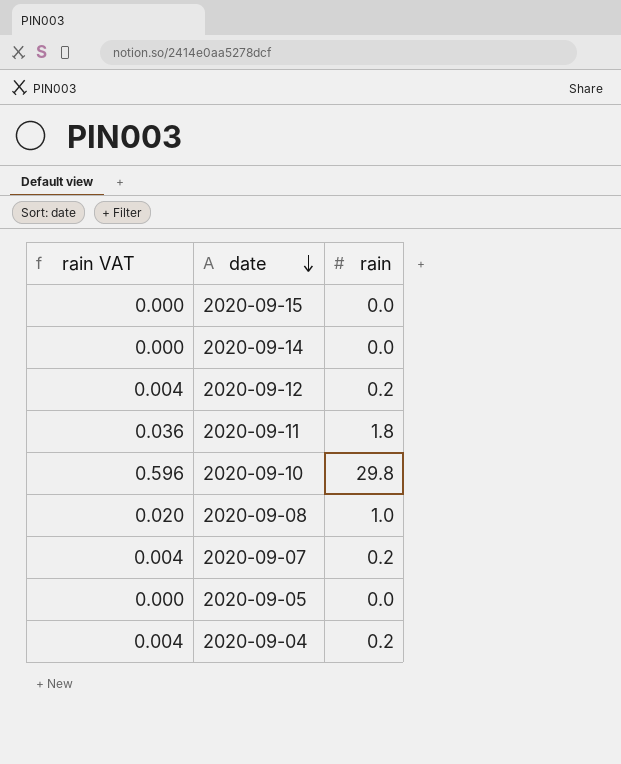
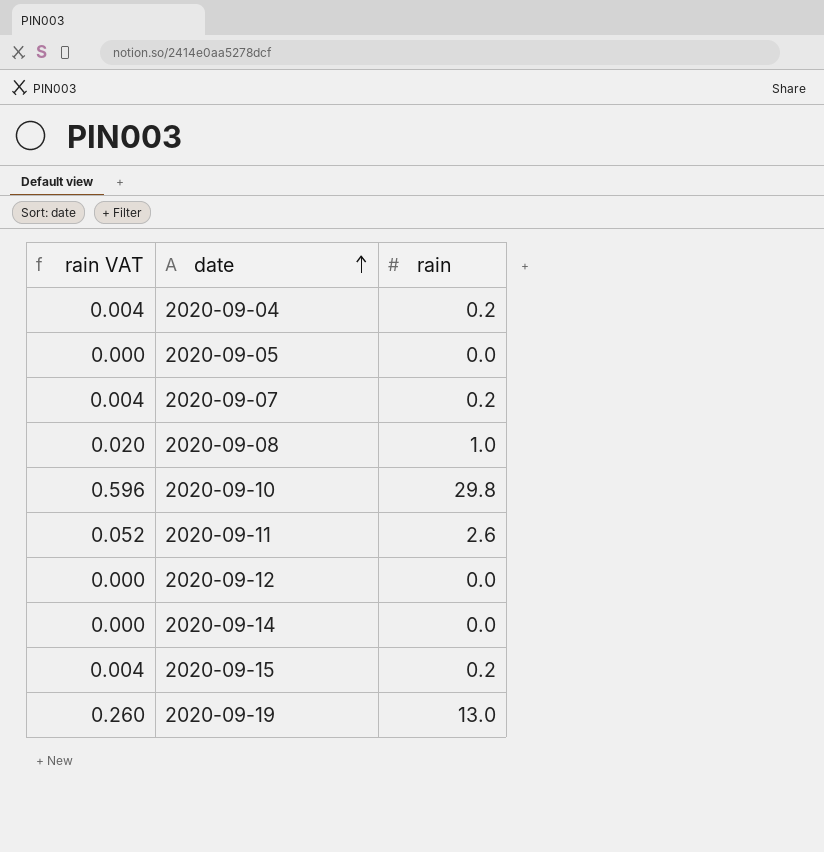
row order: date descending -> date ascending
2020-09-11 | rain VAT: 0.036 -> 0.052
2020-09-11 | rain: 1.8 -> 2.6
2020-09-12 | rain VAT: 0.004 -> 0.000
2020-09-12 | rain: 0.2 -> 0.0
2020-09-15 | rain VAT: 0.000 -> 0.004
2020-09-15 | rain: 0.0 -> 0.2
row 2020-09-19: none -> 0.260 | 13.0

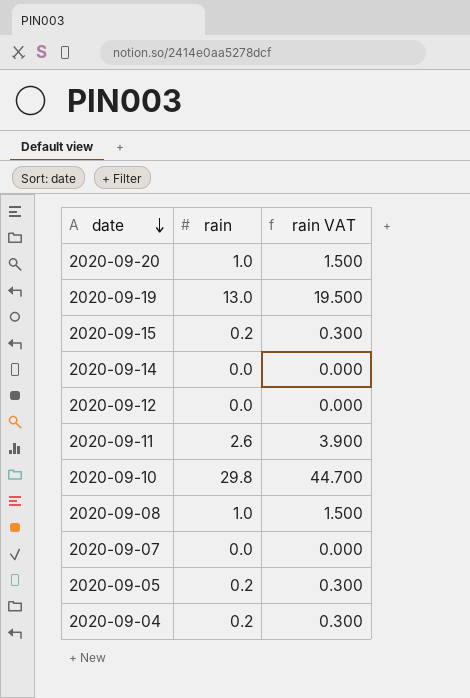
row order: date ascending -> date descending
column rain VAT | formula: [rain] * 0.02 -> [rain] * 1.5
column rain VAT | position: 1 -> 3
row 2020-09-20: none -> 1.0 | 1.500
2020-09-07 | rain: 0.2 -> 0.0
2020-09-05 | rain: 0.0 -> 0.2

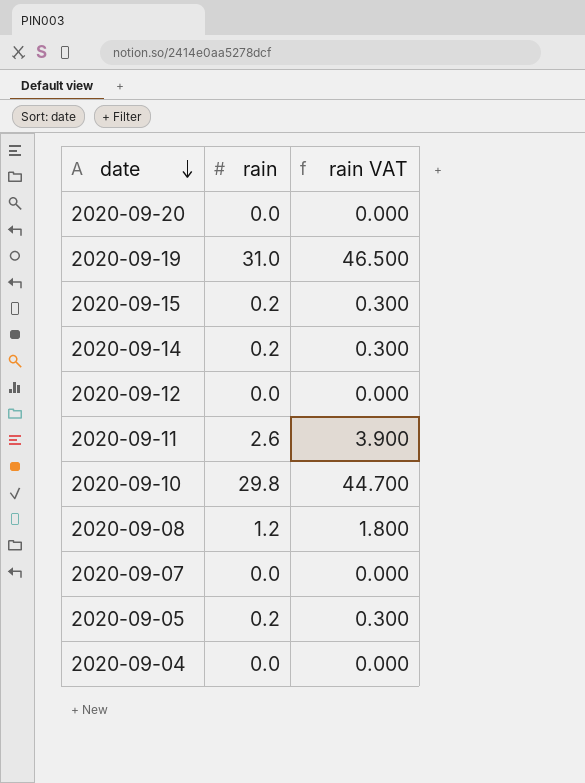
2020-09-20 | rain: 1.0 -> 0.0
2020-09-20 | rain VAT: 1.500 -> 0.000
2020-09-19 | rain: 13.0 -> 31.0
2020-09-19 | rain VAT: 19.500 -> 46.500
2020-09-14 | rain: 0.0 -> 0.2
2020-09-14 | rain VAT: 0.000 -> 0.300
2020-09-08 | rain: 1.0 -> 1.2
2020-09-08 | rain VAT: 1.500 -> 1.800
2020-09-04 | rain: 0.2 -> 0.0
2020-09-04 | rain VAT: 0.300 -> 0.000

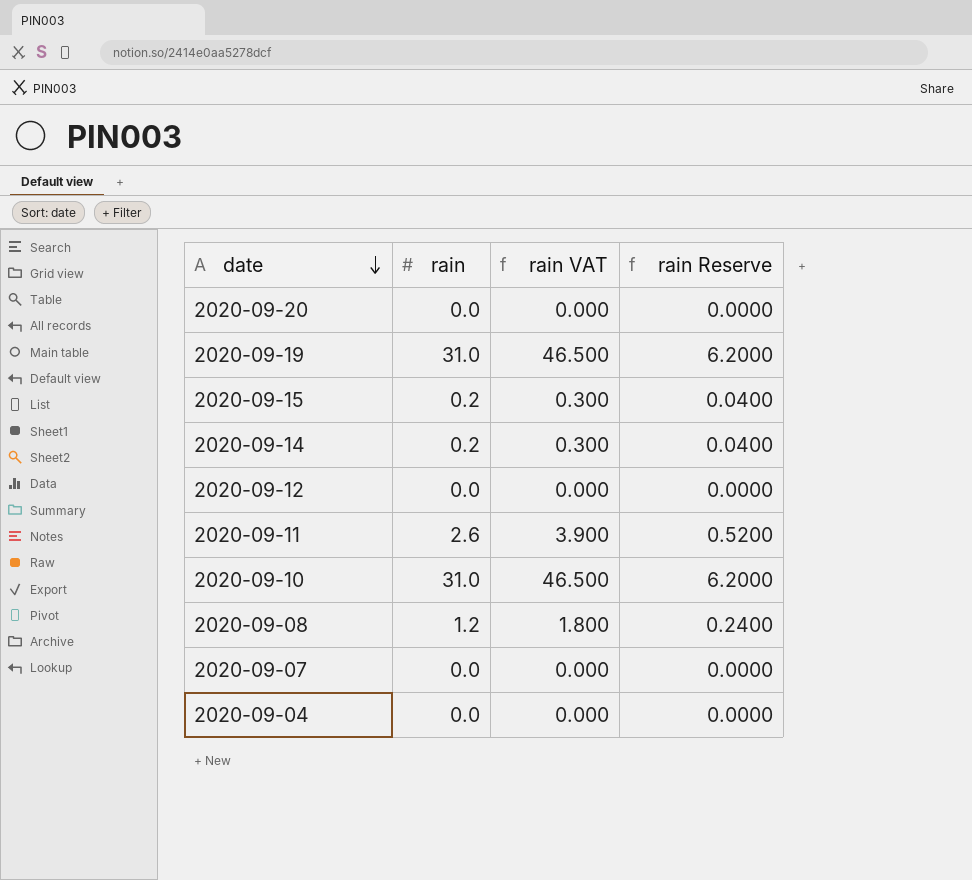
column rain Reserve | formula: none -> [rain] * 0.2
row 2020-09-05: 0.2 | 0.300 -> none
2020-09-10 | rain: 29.8 -> 31.0
2020-09-10 | rain VAT: 44.700 -> 46.500

